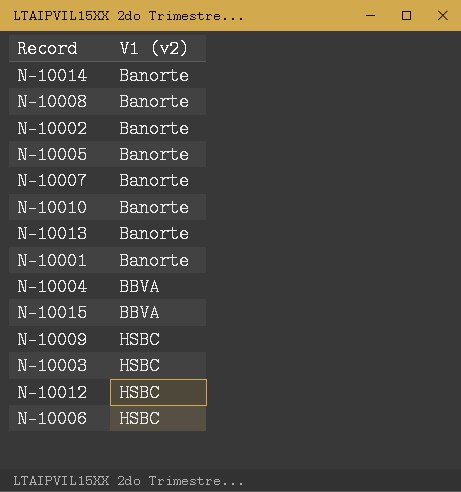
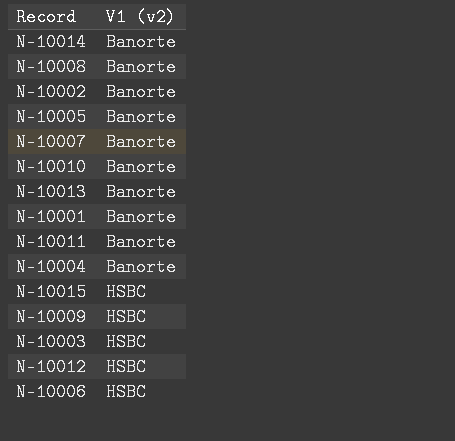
row N-10011: none -> Banorte
N-10004 | V1 (v2): BBVA -> Banorte
N-10015 | V1 (v2): BBVA -> HSBC

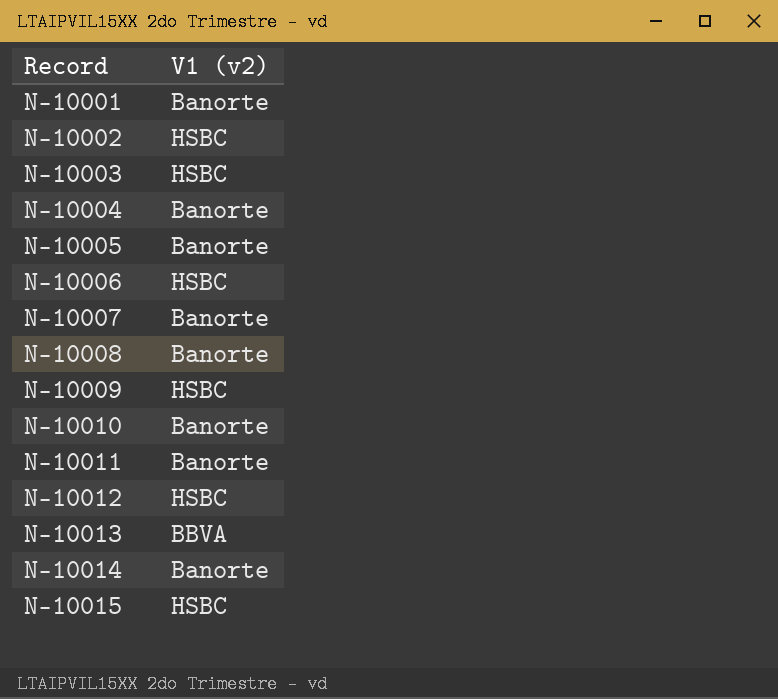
row order: V1 (v2) ascending -> Record ascending
N-10002 | V1 (v2): Banorte -> HSBC
N-10013 | V1 (v2): Banorte -> BBVA

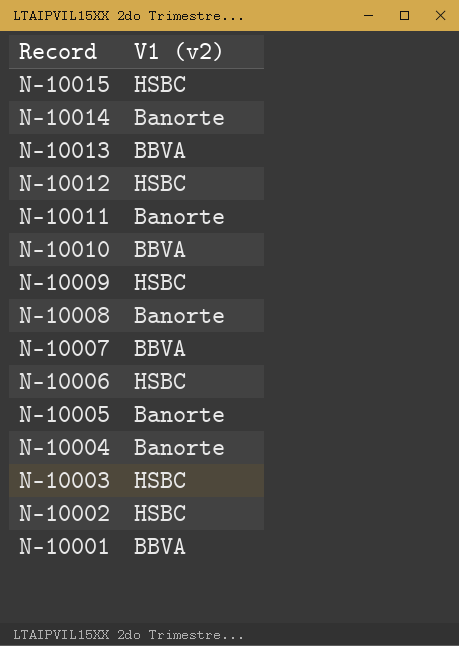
row order: Record ascending -> Record descending
N-10010 | V1 (v2): Banorte -> BBVA
N-10007 | V1 (v2): Banorte -> BBVA
N-10001 | V1 (v2): Banorte -> BBVA

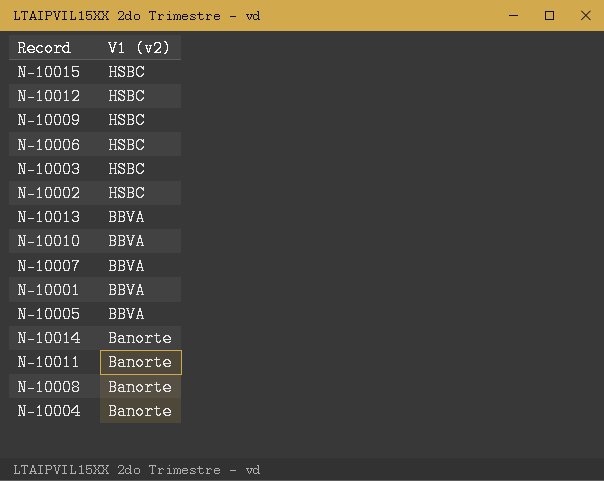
row order: Record descending -> V1 (v2) descending
N-10005 | V1 (v2): Banorte -> BBVA

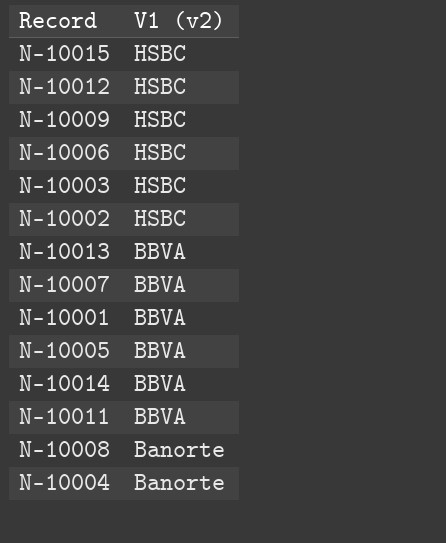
row N-10010: BBVA -> none
N-10014 | V1 (v2): Banorte -> BBVA
N-10011 | V1 (v2): Banorte -> BBVA

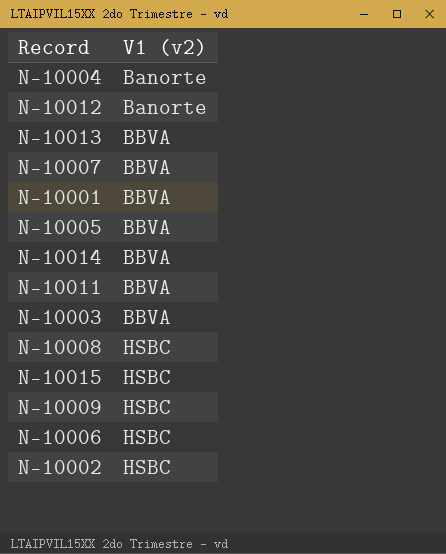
row order: V1 (v2) descending -> V1 (v2) ascending
N-10012 | V1 (v2): HSBC -> Banorte
N-10003 | V1 (v2): HSBC -> BBVA
N-10008 | V1 (v2): Banorte -> HSBC

